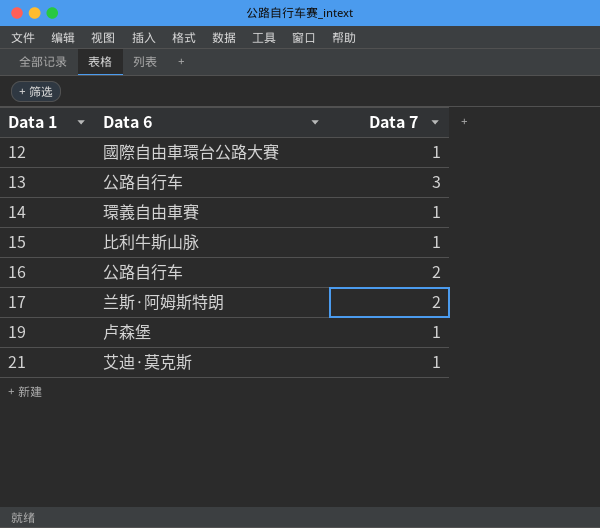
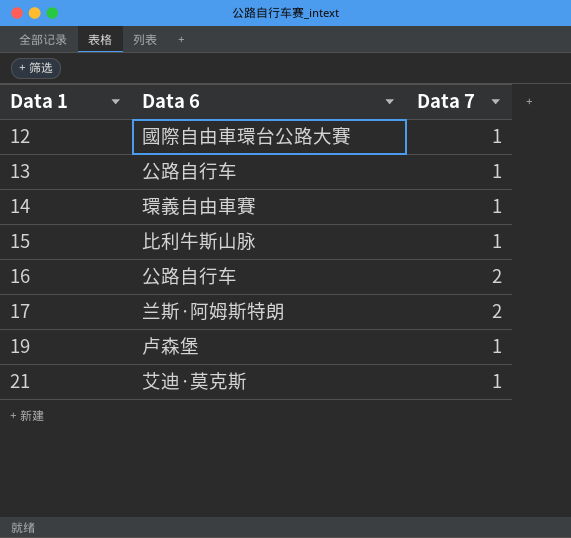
13 | Data 7: 3 -> 1

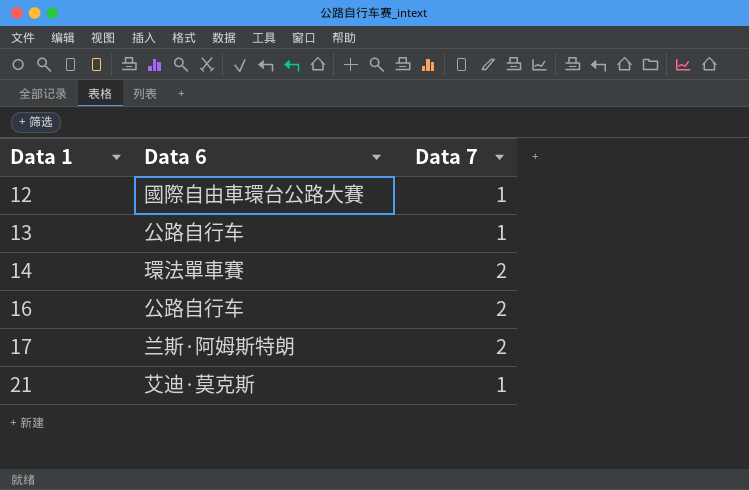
row 15: 比利牛斯山脉 | 1 -> none
row 19: 卢森堡 | 1 -> none
14 | Data 6: 環義自由車賽 -> 環法單車賽
14 | Data 7: 1 -> 2

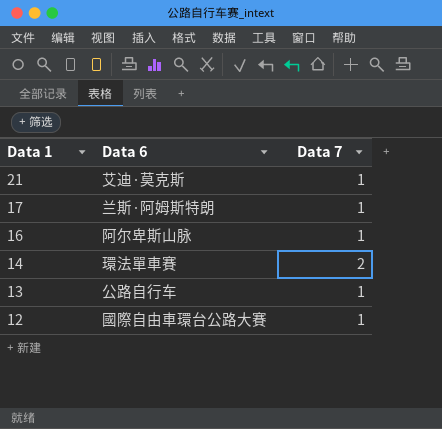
row order: Data 1 ascending -> Data 1 descending
17 | Data 7: 2 -> 1
16 | Data 6: 公路自行车 -> 阿尔卑斯山脉
16 | Data 7: 2 -> 1

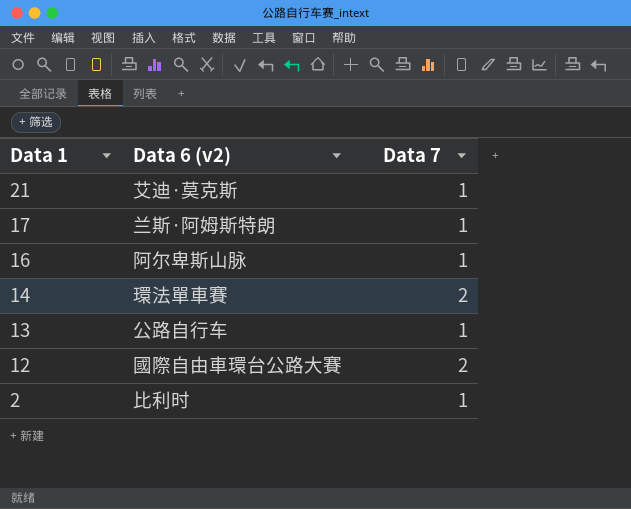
column name: Data 6 -> Data 6 (v2)
12 | Data 7: 1 -> 2
row 2: none -> 比利时 | 1

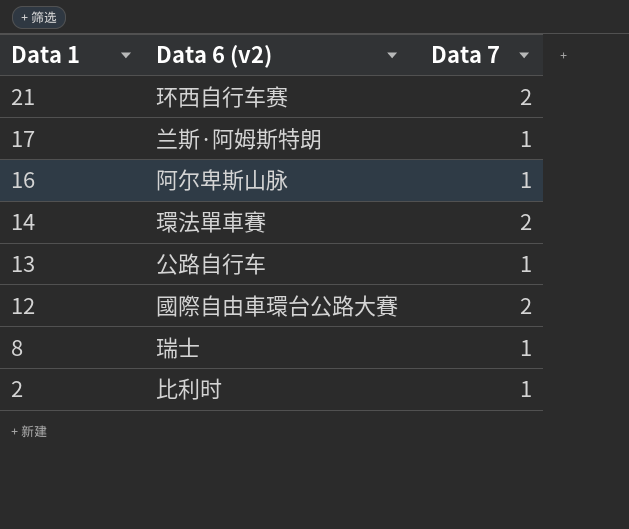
21 | Data 6 (v2): 艾迪·莫克斯 -> 环西自行车赛
21 | Data 7: 1 -> 2
row 8: none -> 瑞士 | 1

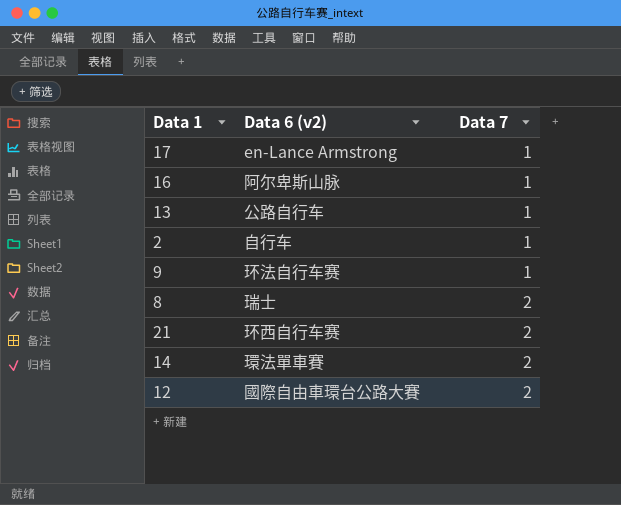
row order: Data 1 descending -> Data 7 ascending
17 | Data 6 (v2): 兰斯·阿姆斯特朗 -> en-Lance Armstrong
2 | Data 6 (v2): 比利时 -> 自行车
row 9: none -> 环法自行车赛 | 1
8 | Data 7: 1 -> 2

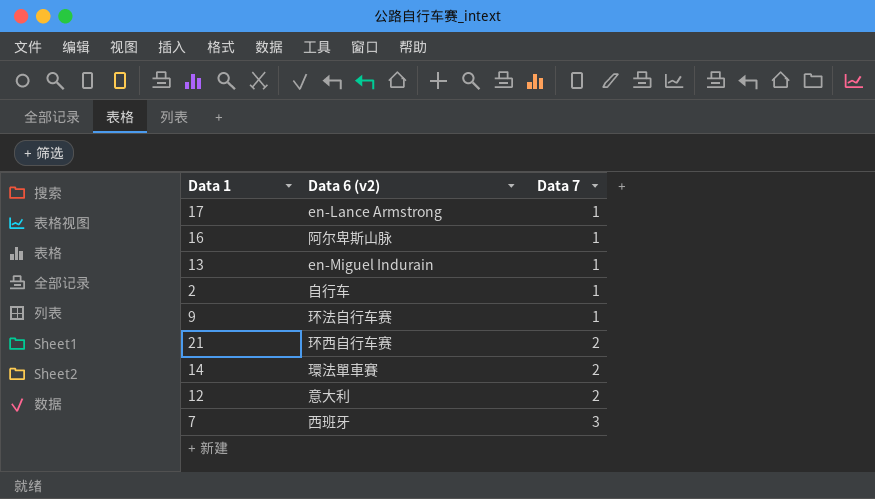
row 8: 瑞士 | 2 -> none
13 | Data 6 (v2): 公路自行车 -> en-Miguel Indurain
12 | Data 6 (v2): 國際自由車環台公路大賽 -> 意大利
row 7: none -> 西班牙 | 3

